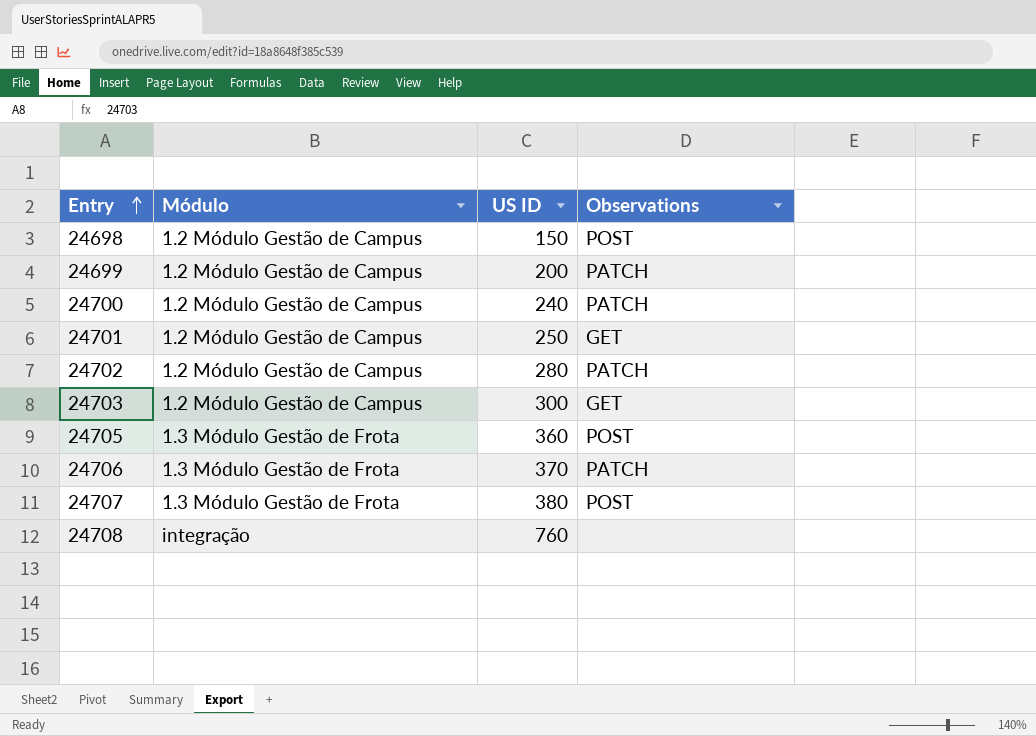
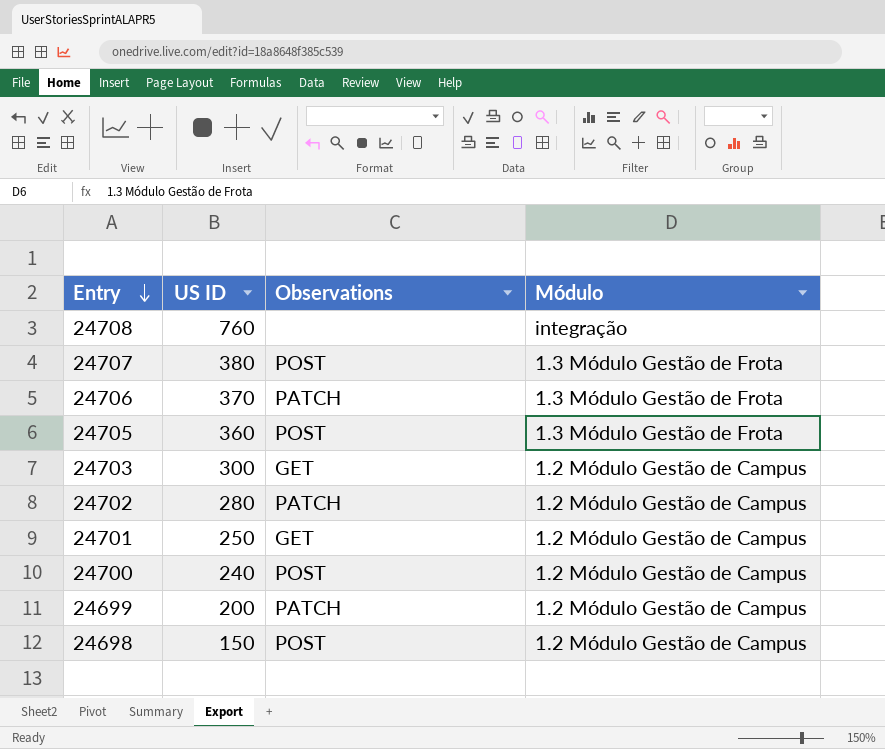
row order: Entry ascending -> Entry descending
column Módulo | position: 2 -> 4
24700 | Observations: PATCH -> POST

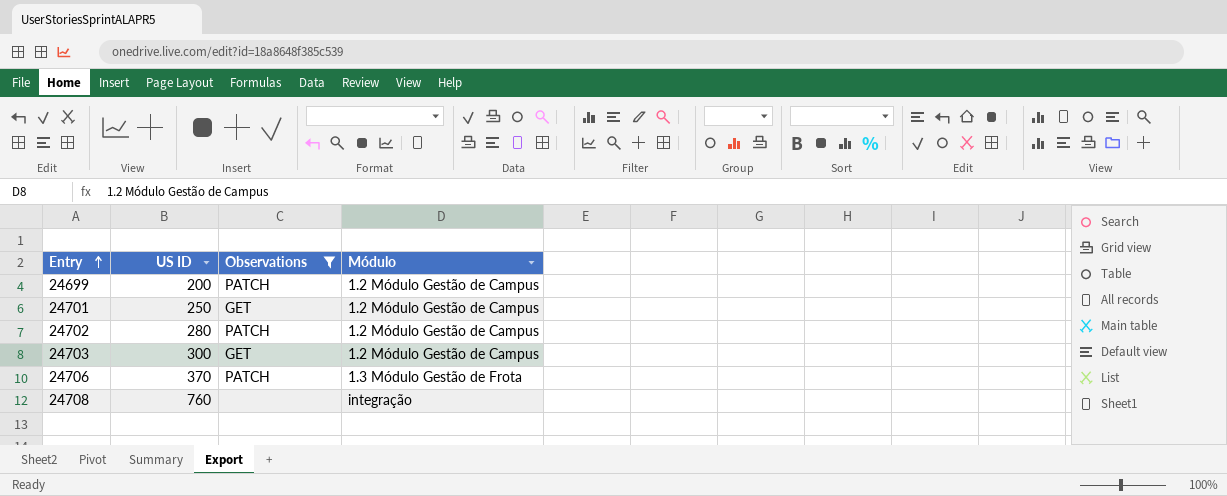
filter: none -> Observations != POST
row order: Entry descending -> Entry ascending

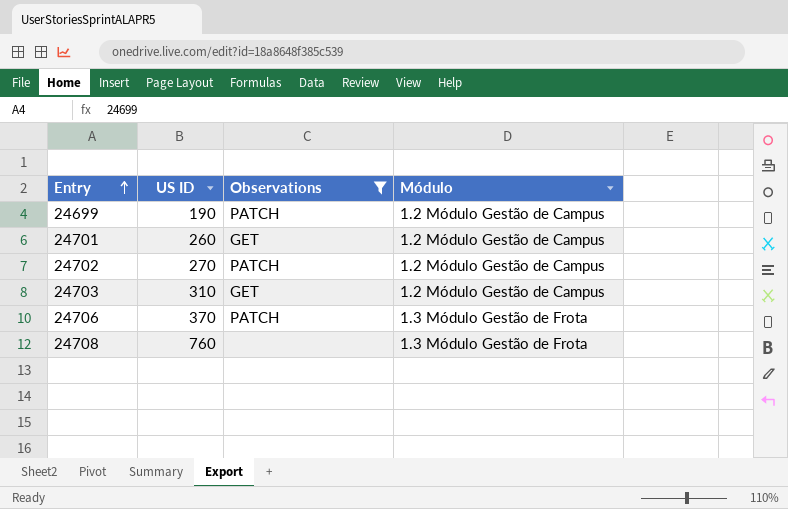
24699 | US ID: 200 -> 190
24701 | US ID: 250 -> 260
24702 | US ID: 280 -> 270
24703 | US ID: 300 -> 310
24708 | Módulo: integração -> 1.3 Módulo Gestão de Frota

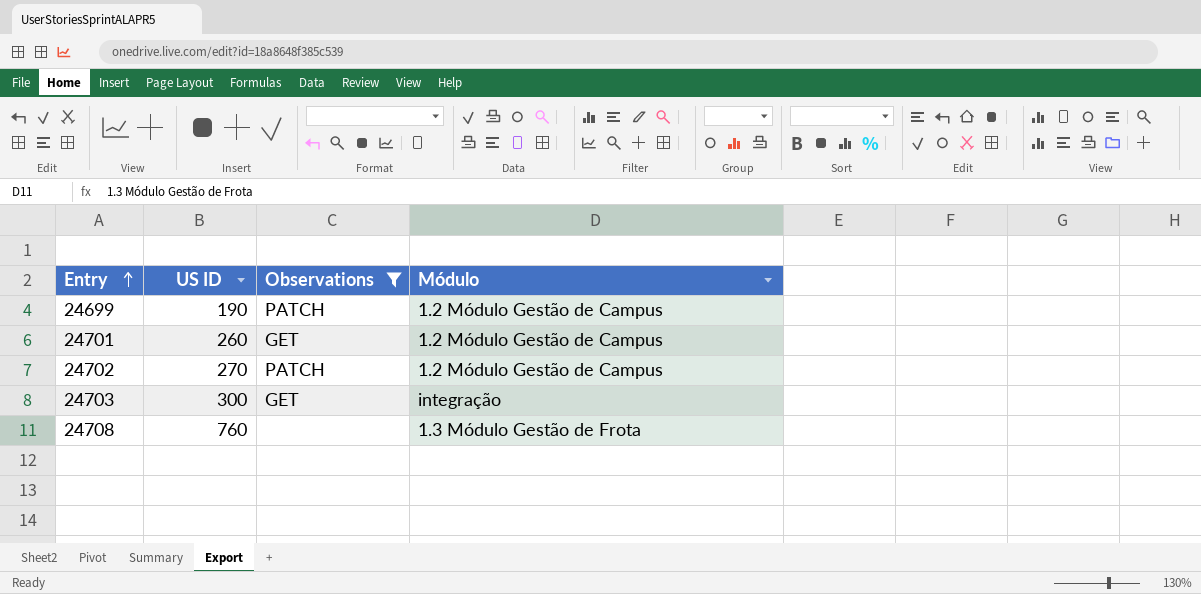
row 24706: 370 | PATCH | 1.3 Módulo Gestão de Frota -> none
24703 | US ID: 310 -> 300
24703 | Módulo: 1.2 Módulo Gestão de Campus -> integração

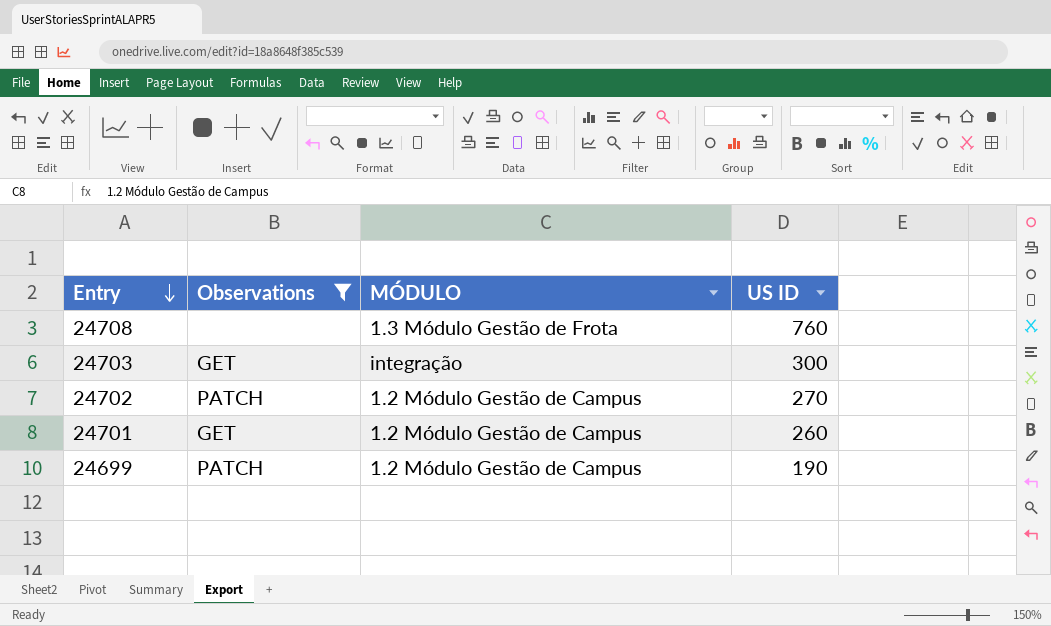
row order: Entry ascending -> Entry descending
column name: Módulo -> MÓDULO
column US ID | position: 2 -> 4

